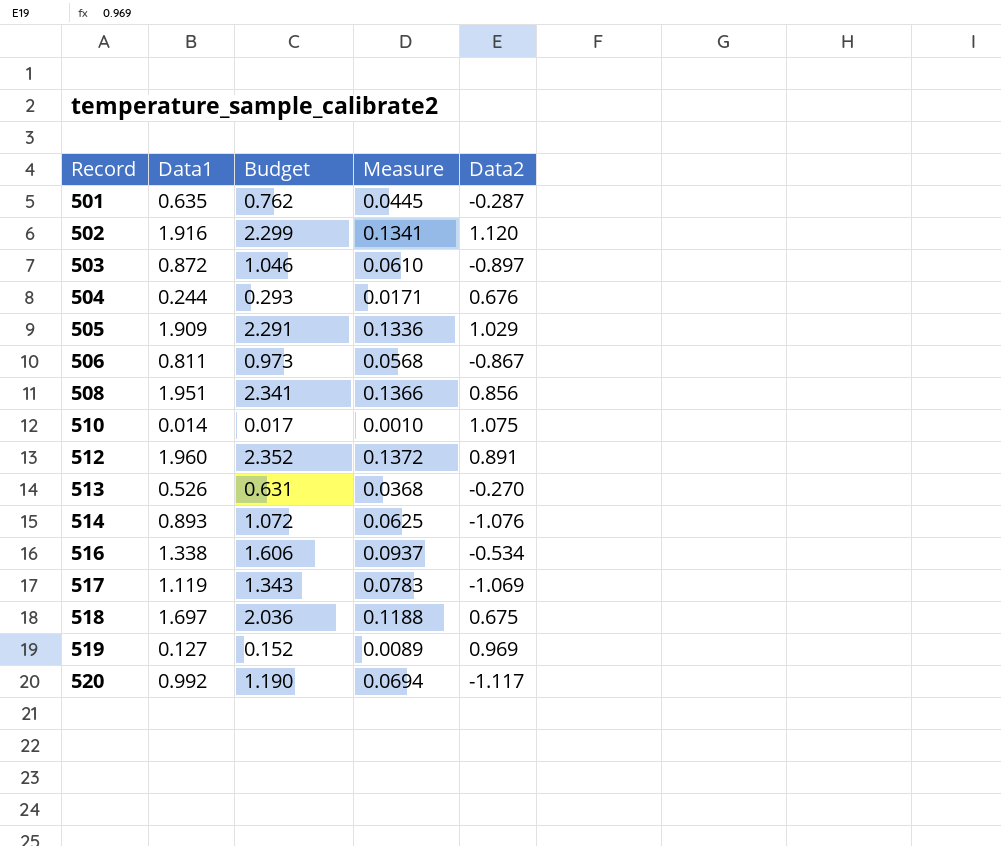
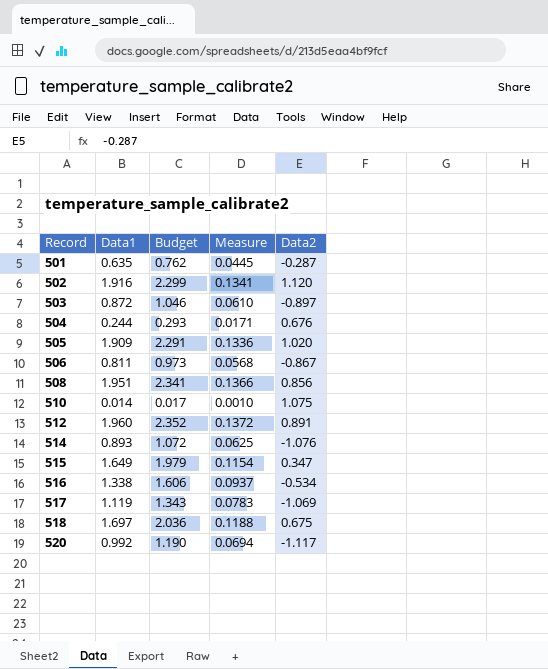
row 513: 0.526 | 0.631 | 0.0368 | -0.270 -> none
row 519: 0.127 | 0.152 | 0.0089 | 0.969 -> none
505 | Data2: 1.029 -> 1.020
row 515: none -> 1.649 | 1.979 | 0.1154 | 0.347

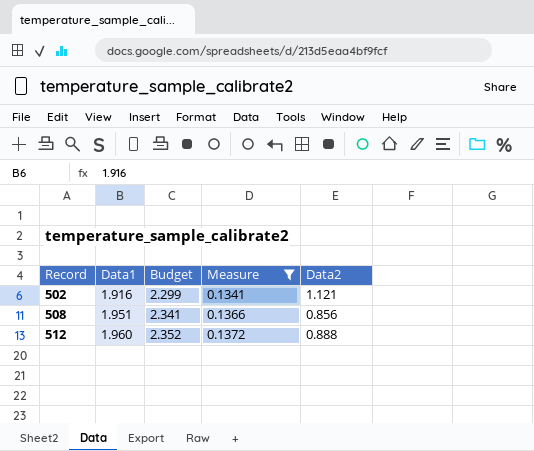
filter: none -> Measure >= 0.1341
502 | Data2: 1.120 -> 1.121
512 | Data2: 0.891 -> 0.888

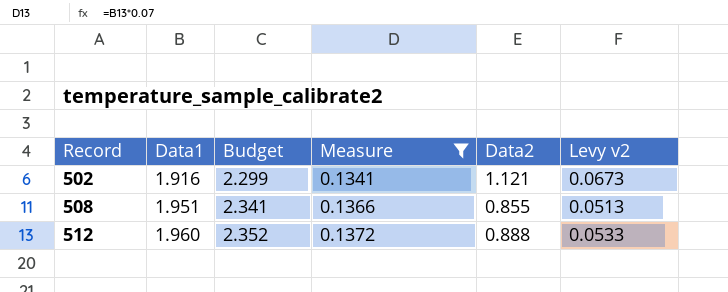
column Levy v2 | formula: none -> [Data2] * 0.06
508 | Data2: 0.856 -> 0.855

